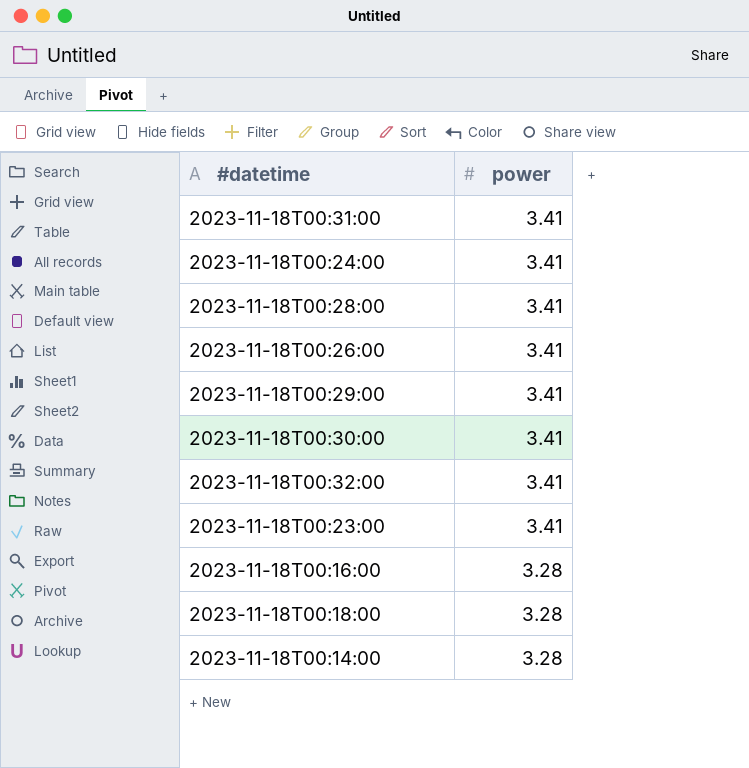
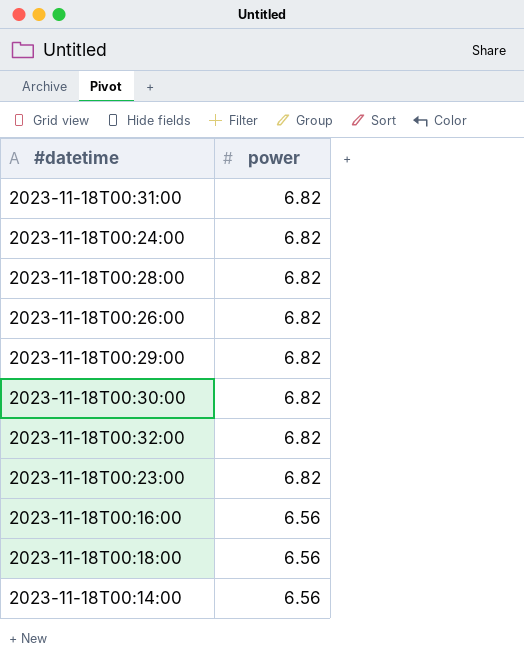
2023-11-18T00:31:00 | power: 3.41 -> 6.82
2023-11-18T00:24:00 | power: 3.41 -> 6.82
2023-11-18T00:28:00 | power: 3.41 -> 6.82
2023-11-18T00:26:00 | power: 3.41 -> 6.82
2023-11-18T00:29:00 | power: 3.41 -> 6.82
2023-11-18T00:30:00 | power: 3.41 -> 6.82
2023-11-18T00:32:00 | power: 3.41 -> 6.82
2023-11-18T00:23:00 | power: 3.41 -> 6.82
2023-11-18T00:16:00 | power: 3.28 -> 6.56
2023-11-18T00:18:00 | power: 3.28 -> 6.56
2023-11-18T00:14:00 | power: 3.28 -> 6.56

